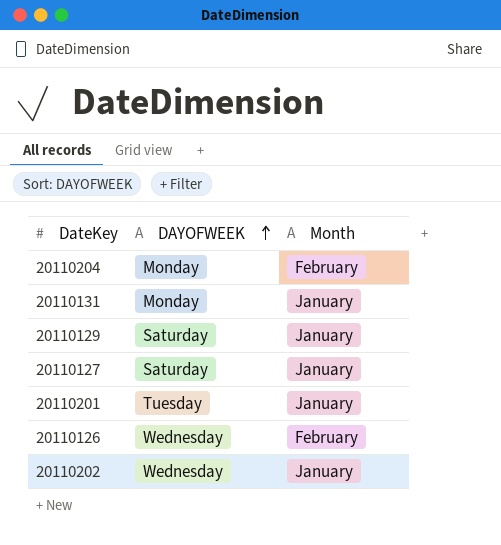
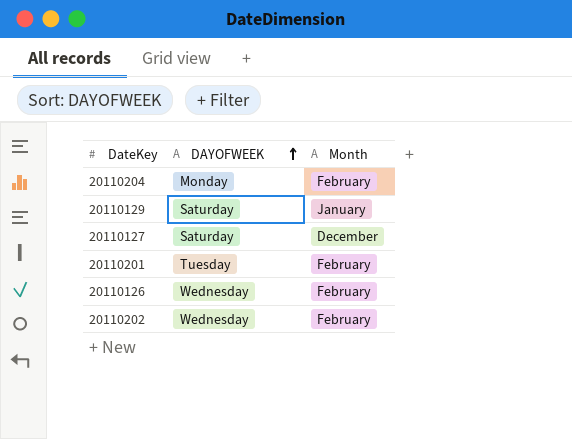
row 20110131: Monday | January -> none
20110127 | Month: January -> December
20110201 | Month: January -> February
20110202 | Month: January -> February

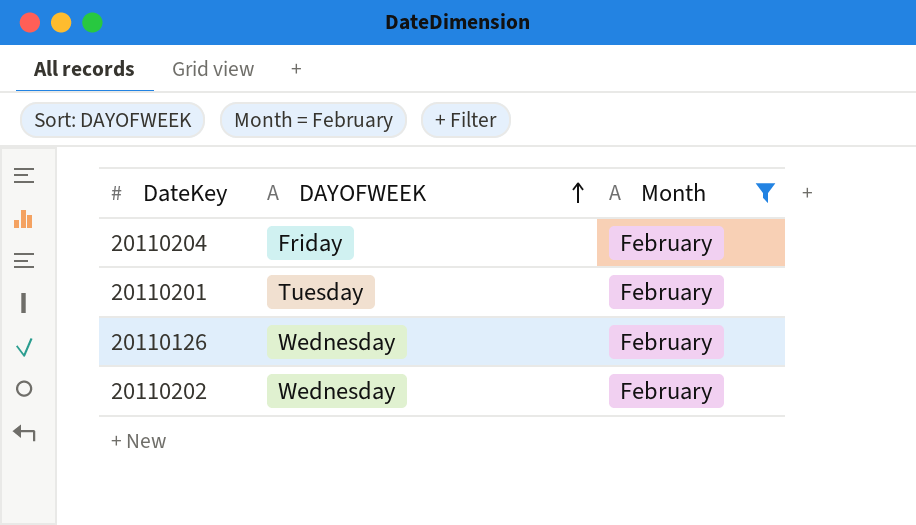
filter: none -> Month = February
20110204 | DAYOFWEEK: Monday -> Friday

